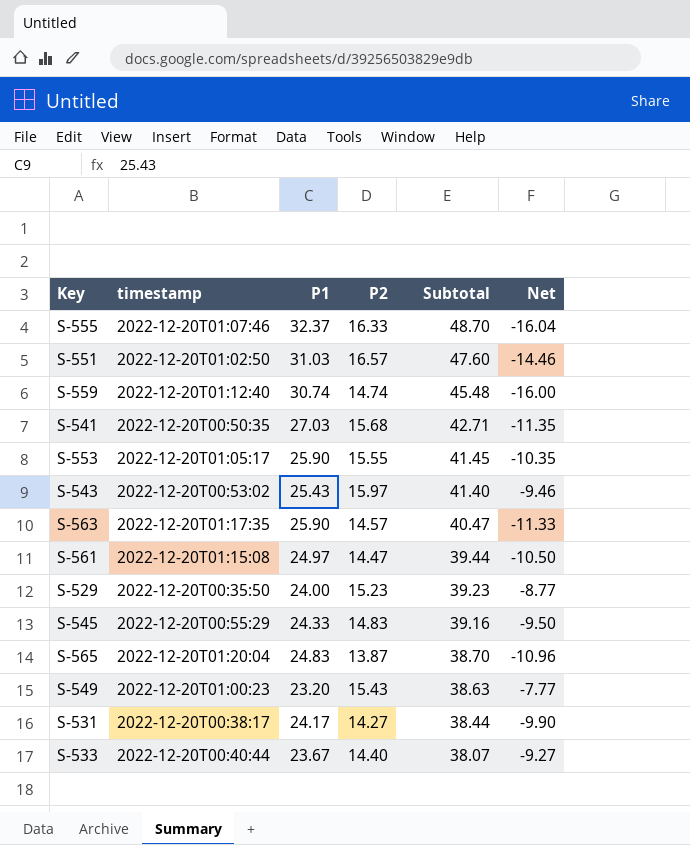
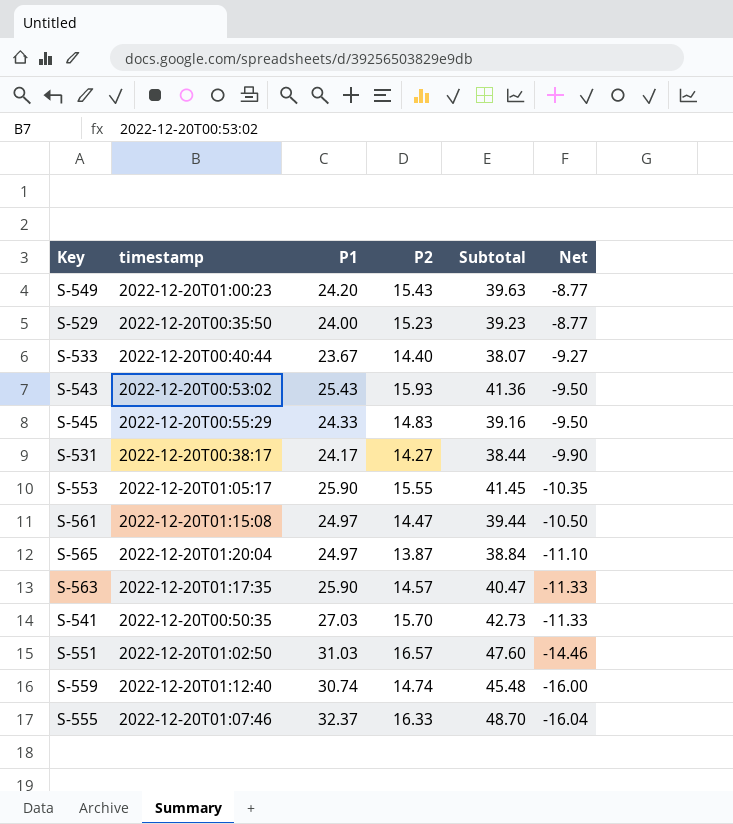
row order: Subtotal descending -> Net descending
S-549 | P1: 23.20 -> 24.20
S-549 | Subtotal: 38.63 -> 39.63
S-549 | Net: -7.77 -> -8.77
S-543 | P2: 15.97 -> 15.93
S-543 | Subtotal: 41.40 -> 41.36
S-543 | Net: -9.46 -> -9.50
S-565 | P1: 24.83 -> 24.97
S-565 | Subtotal: 38.70 -> 38.84
S-565 | Net: -10.96 -> -11.10
S-541 | P2: 15.68 -> 15.70
S-541 | Subtotal: 42.71 -> 42.73
S-541 | Net: -11.35 -> -11.33

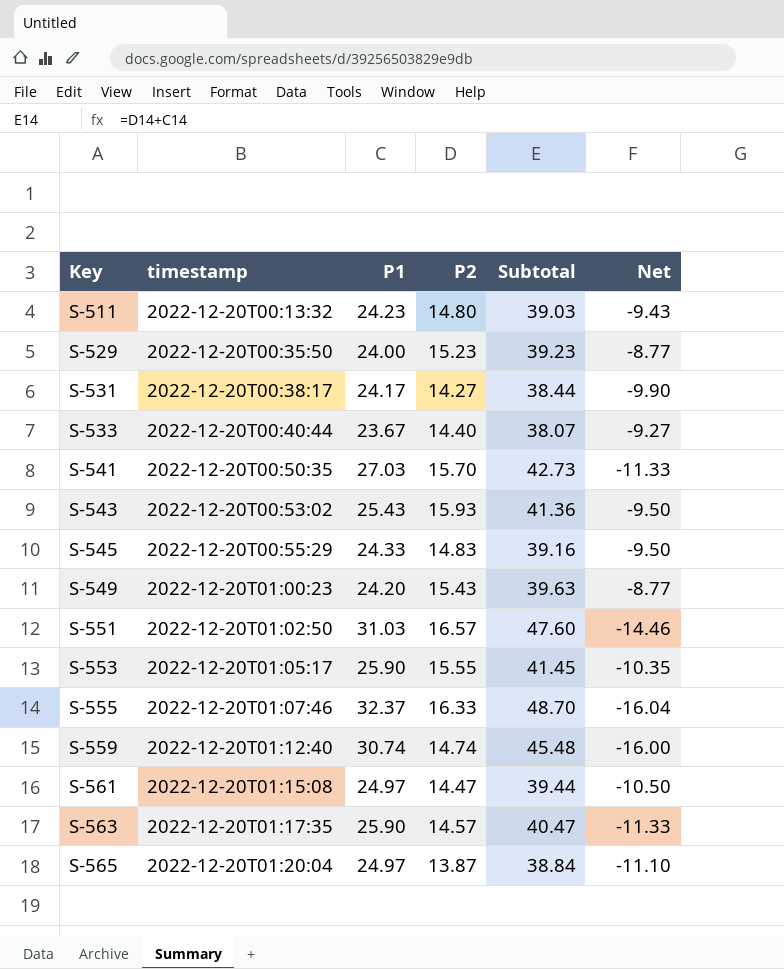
row order: Net descending -> Key ascending
row S-511: none -> 2022-12-20T00:13:32 | 24.23 | 14.80 | 39.03 | -9.43

